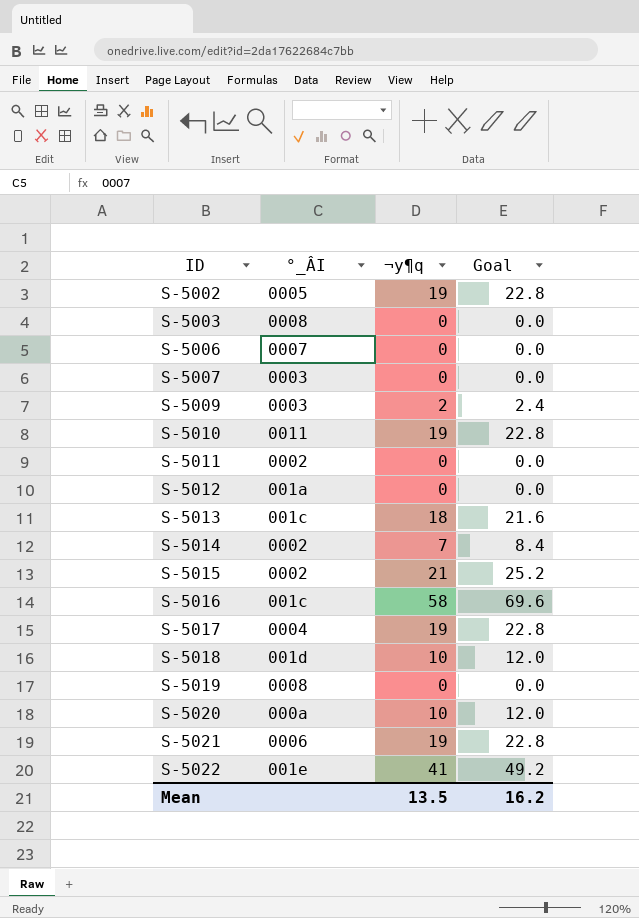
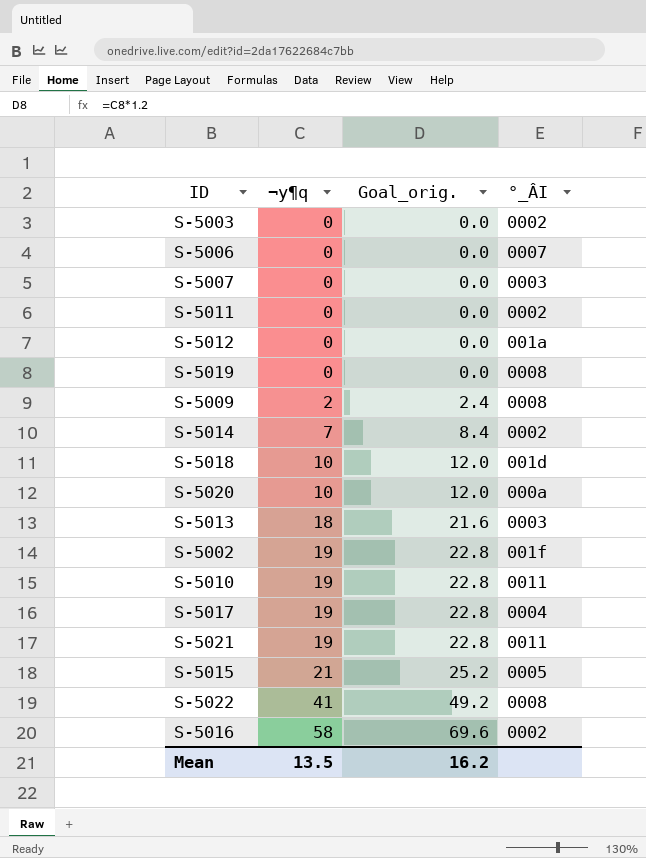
row order: ID ascending -> ¬y¶q ascending
column name: Goal -> Goal_orig.
column °_ÂI | position: 2 -> 4
S-5003 | °_ÂI: 0008 -> 0002
S-5009 | °_ÂI: 0003 -> 0008
S-5013 | °_ÂI: 001c -> 0003
S-5002 | °_ÂI: 0005 -> 001f
S-5021 | °_ÂI: 0006 -> 0011
S-5015 | °_ÂI: 0002 -> 0005
S-5022 | °_ÂI: 001e -> 0008
S-5016 | °_ÂI: 001c -> 0002

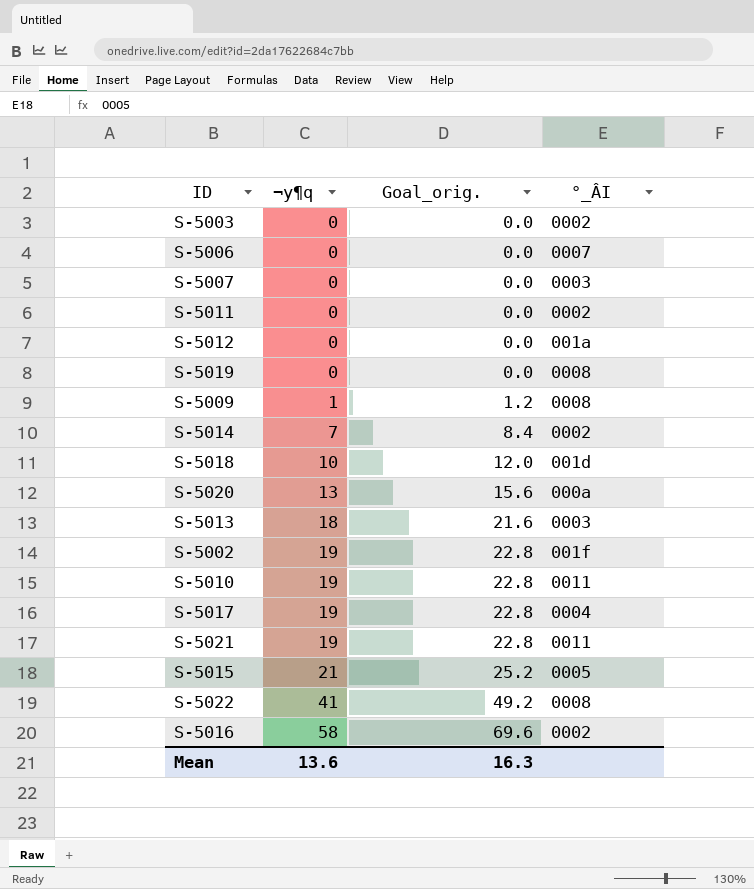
S-5009 | ¬y¶q: 2 -> 1
S-5009 | Goal_orig.: 2.4 -> 1.2
S-5020 | ¬y¶q: 10 -> 13
S-5020 | Goal_orig.: 12.0 -> 15.6
Mean | ¬y¶q: 13.5 -> 13.6
Mean | Goal_orig.: 16.2 -> 16.3

